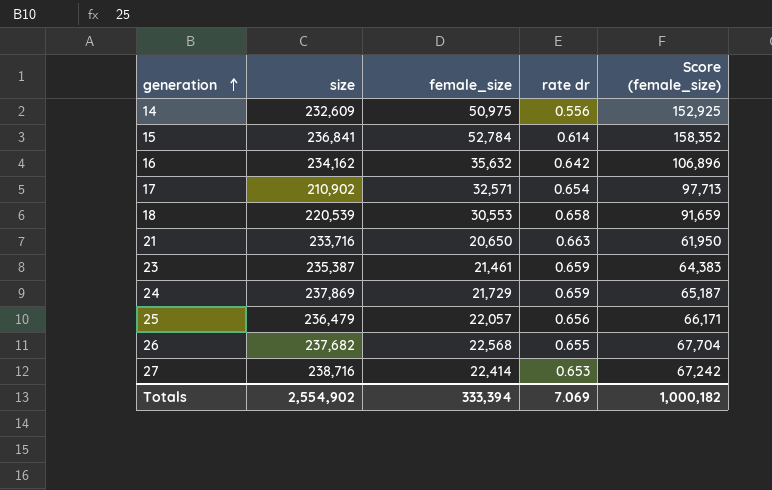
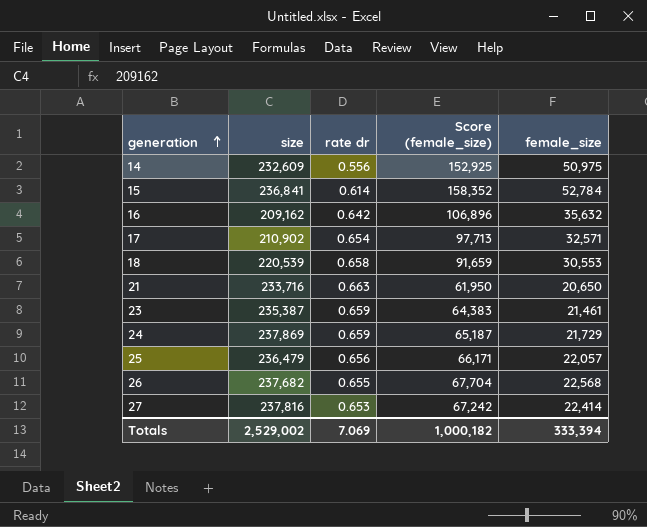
column female_size | position: 3 -> 5
16 | size: 234,162 -> 209,162
27 | size: 238,716 -> 237,816
Totals | size: 2,554,902 -> 2,529,002

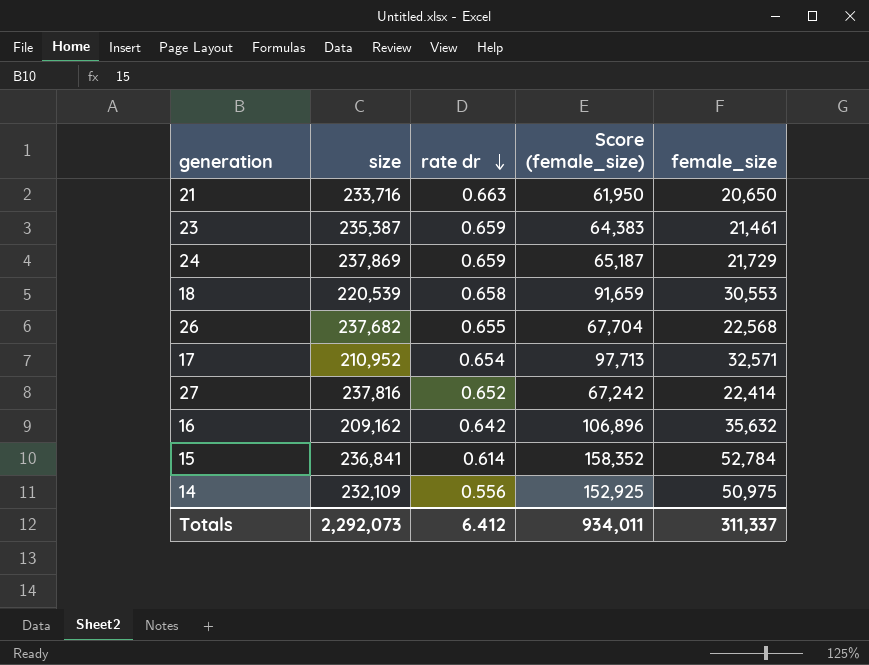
row order: generation ascending -> rate dr descending
row 25: 236,479 | 0.656 | 66,171 | 22,057 -> none
17 | size: 210,902 -> 210,952
27 | rate dr: 0.653 -> 0.652
14 | size: 232,609 -> 232,109
Totals | size: 2,529,002 -> 2,292,073
Totals | rate dr: 7.069 -> 6.412
Totals | Score (female_size): 1,000,182 -> 934,011
Totals | female_size: 333,394 -> 311,337

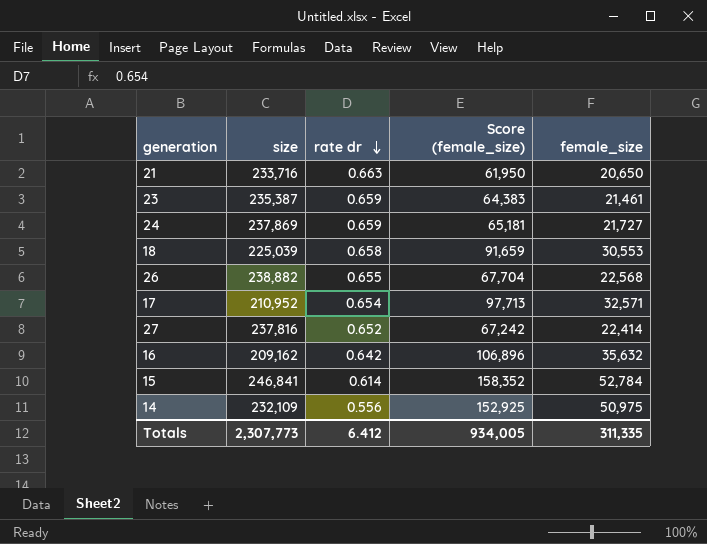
24 | Score (female_size): 65,187 -> 65,181
24 | female_size: 21,729 -> 21,727
18 | size: 220,539 -> 225,039
26 | size: 237,682 -> 238,882
15 | size: 236,841 -> 246,841
Totals | size: 2,292,073 -> 2,307,773
Totals | Score (female_size): 934,011 -> 934,005
Totals | female_size: 311,337 -> 311,335

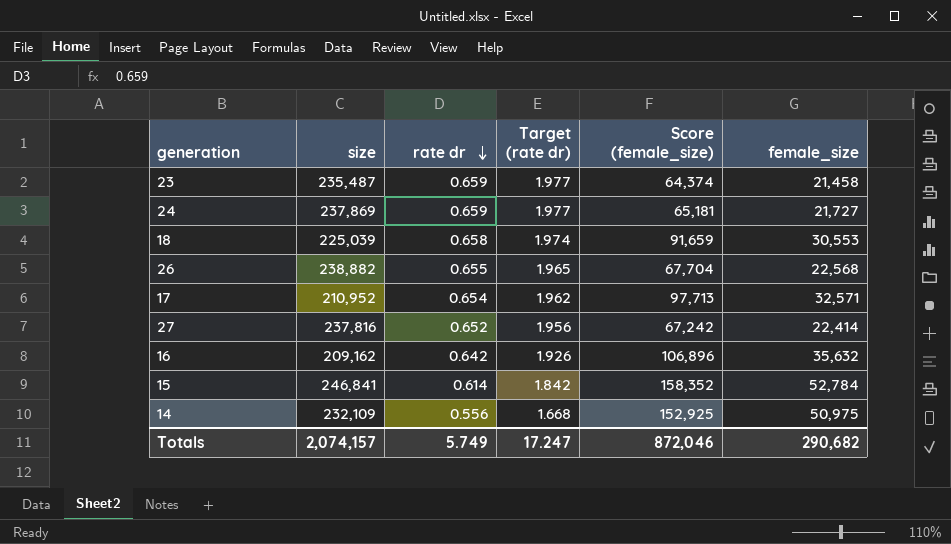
column Target (rate dr) | formula: none -> [rate dr] * 3
row 21: 233,716 | 0.663 | 61,950 | 20,650 -> none
23 | size: 235,387 -> 235,487
23 | Score (female_size): 64,383 -> 64,374
23 | female_size: 21,461 -> 21,458
Totals | size: 2,307,773 -> 2,074,157
Totals | rate dr: 6.412 -> 5.749
Totals | Score (female_size): 934,005 -> 872,046
Totals | female_size: 311,335 -> 290,682

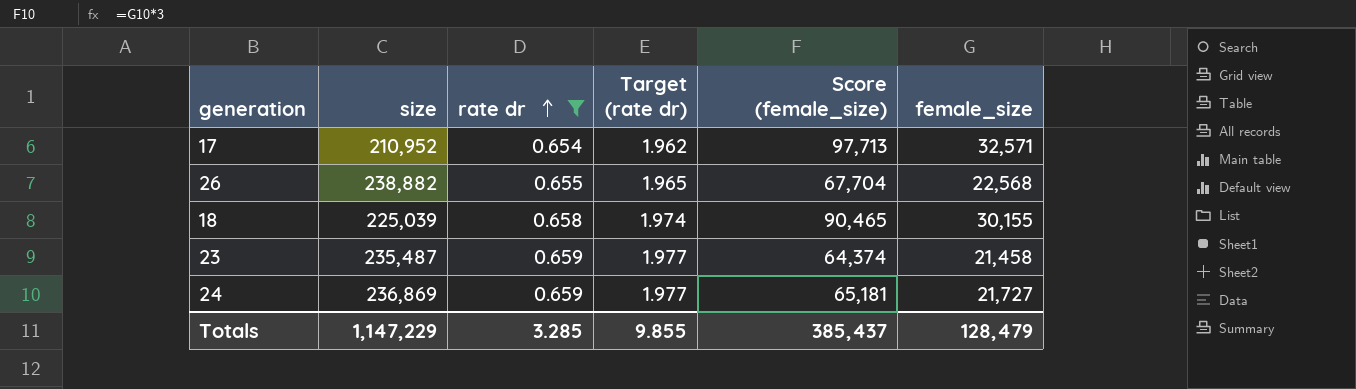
filter: none -> rate dr >= 0.654
row order: rate dr descending -> rate dr ascending
18 | Score (female_size): 91,659 -> 90,465
18 | female_size: 30,553 -> 30,155
24 | size: 237,869 -> 236,869
Totals | size: 2,074,157 -> 1,147,229
Totals | rate dr: 5.749 -> 3.285
Totals | Target (rate dr): 17.247 -> 9.855
Totals | Score (female_size): 872,046 -> 385,437
Totals | female_size: 290,682 -> 128,479

